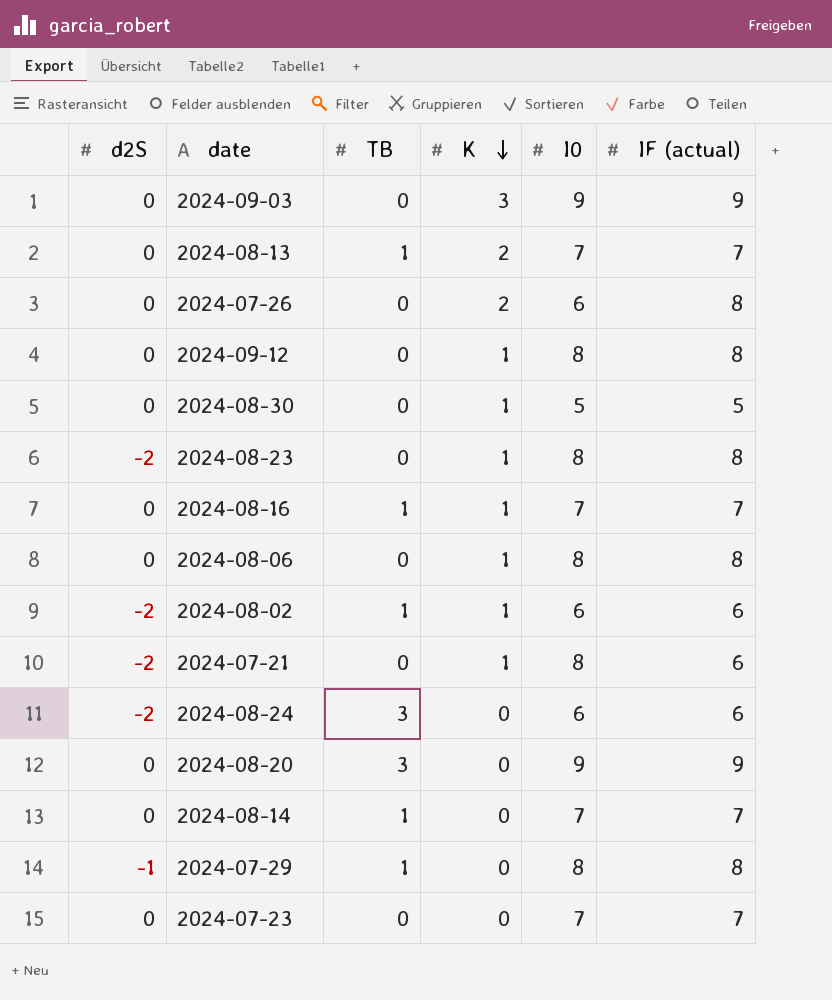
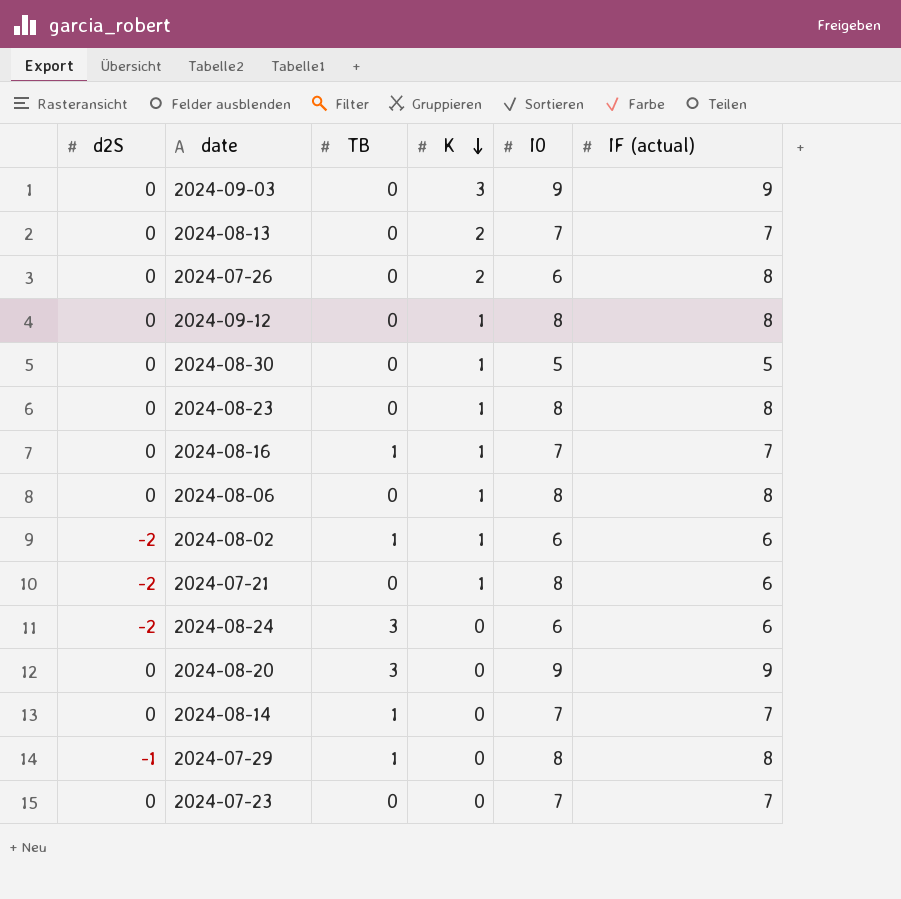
2024-08-13 | TB: 1 -> 0
2024-08-23 | d2S: -2 -> 0

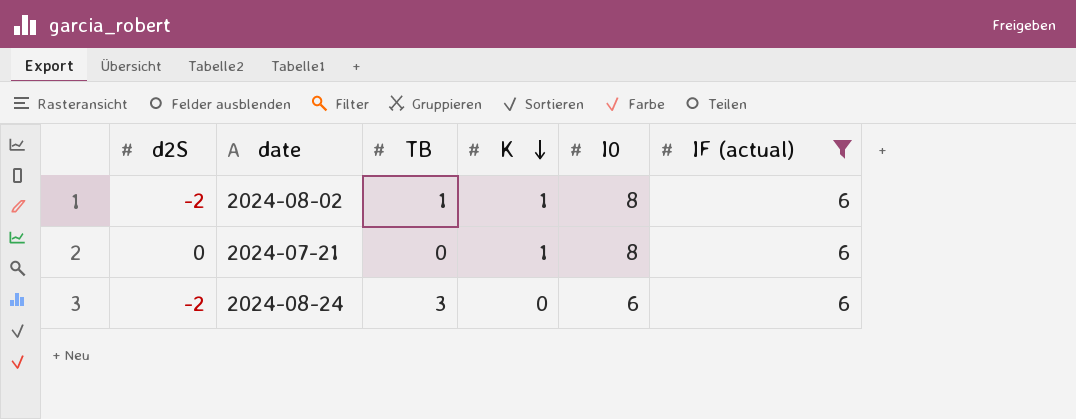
filter: none -> IF (actual) = 6
2024-08-02 | I0: 6 -> 8
2024-07-21 | d2S: -2 -> 0

